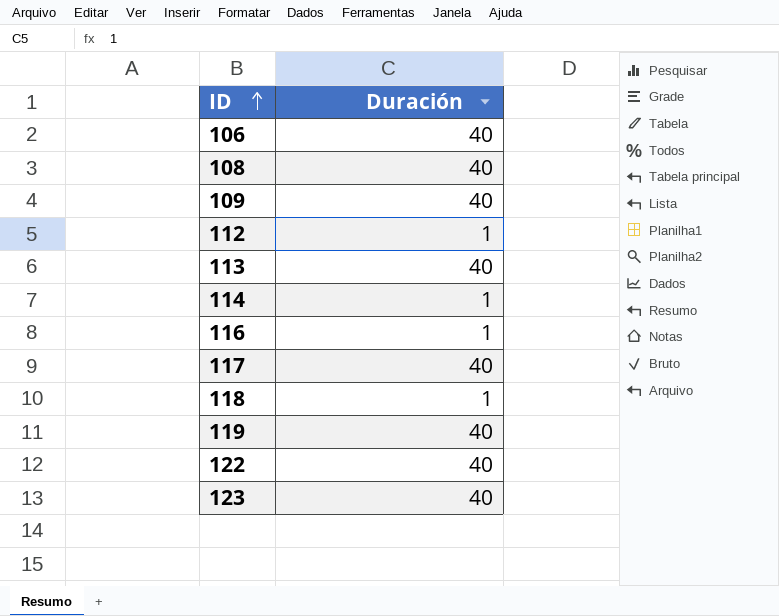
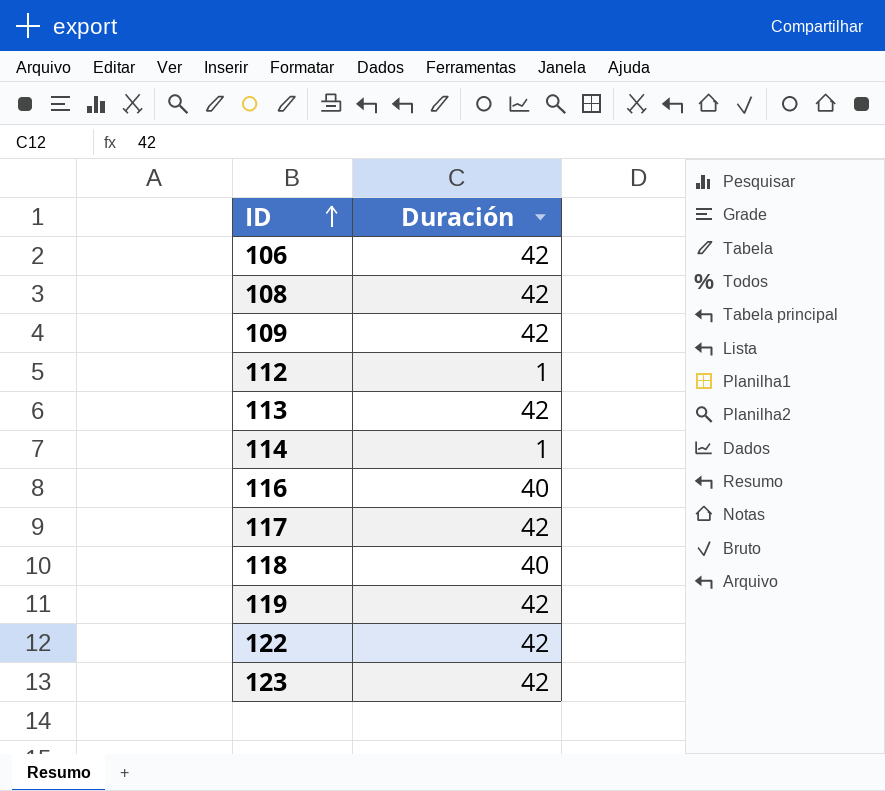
106 | Duración: 40 -> 42
108 | Duración: 40 -> 42
109 | Duración: 40 -> 42
113 | Duración: 40 -> 42
116 | Duración: 1 -> 40
117 | Duración: 40 -> 42
118 | Duración: 1 -> 40
119 | Duración: 40 -> 42
122 | Duración: 40 -> 42
123 | Duración: 40 -> 42

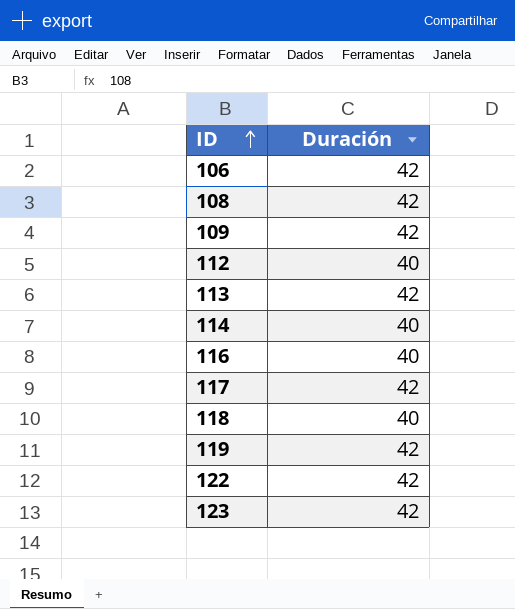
112 | Duración: 1 -> 40
114 | Duración: 1 -> 40

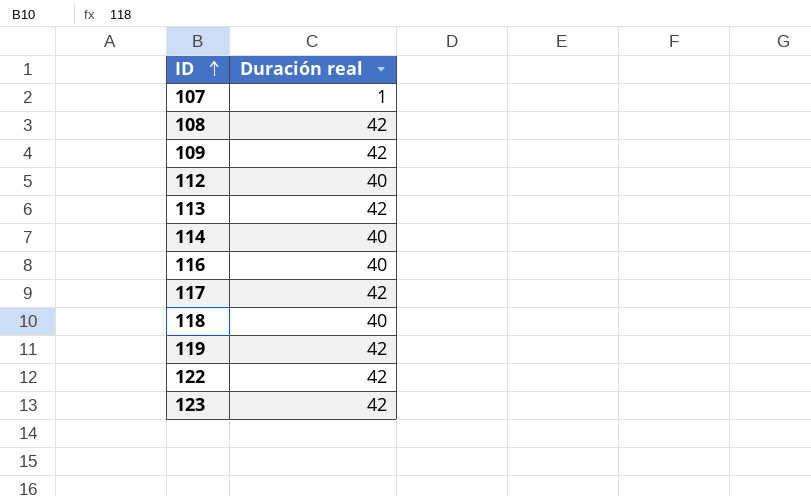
column name: Duración -> Duración real
row 106: 42 -> none
row 107: none -> 1

